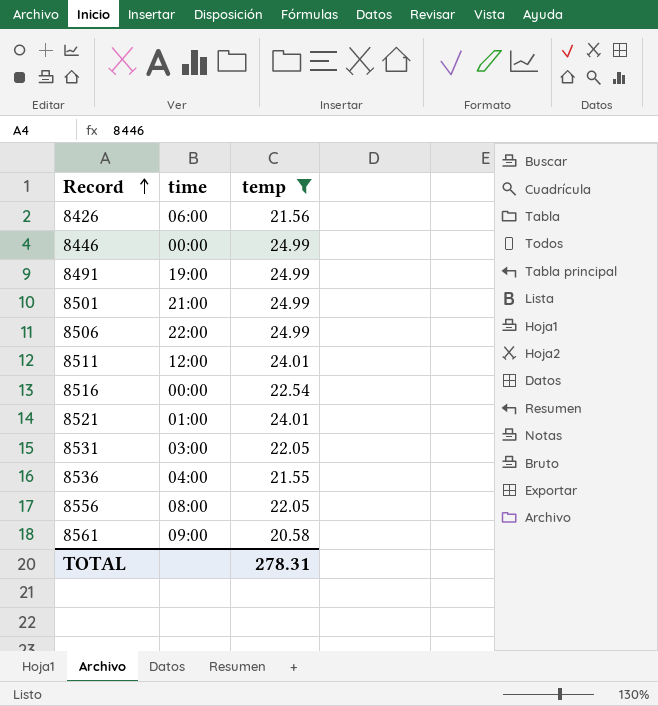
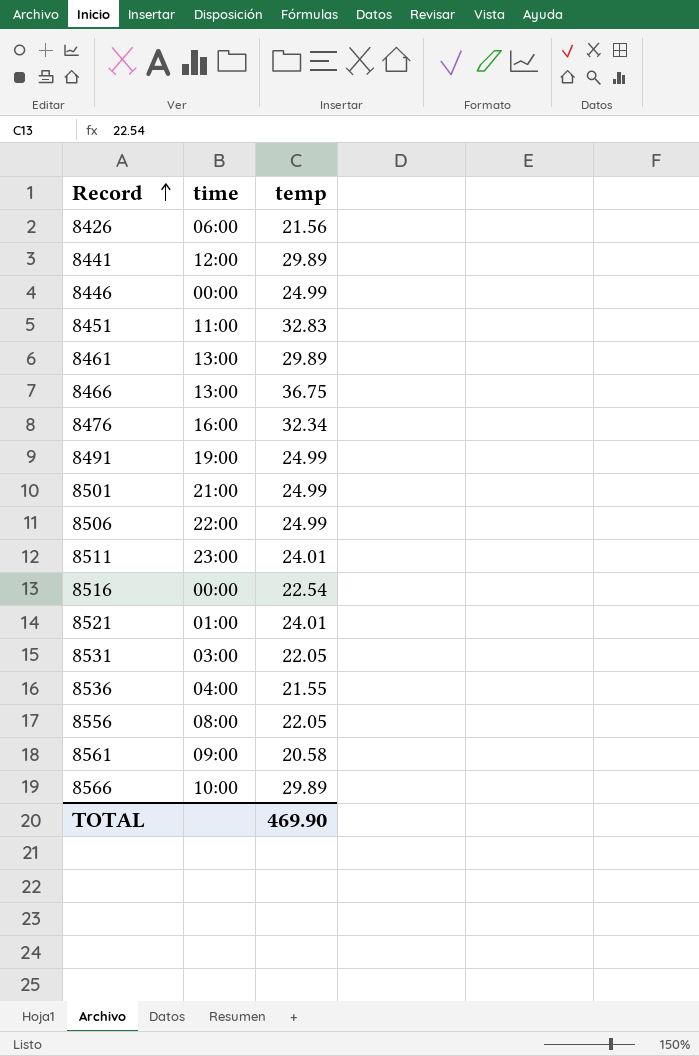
filter: temp <= 24.99 -> none
8511 | time: 12:00 -> 23:00
TOTAL | temp: 278.31 -> 469.90

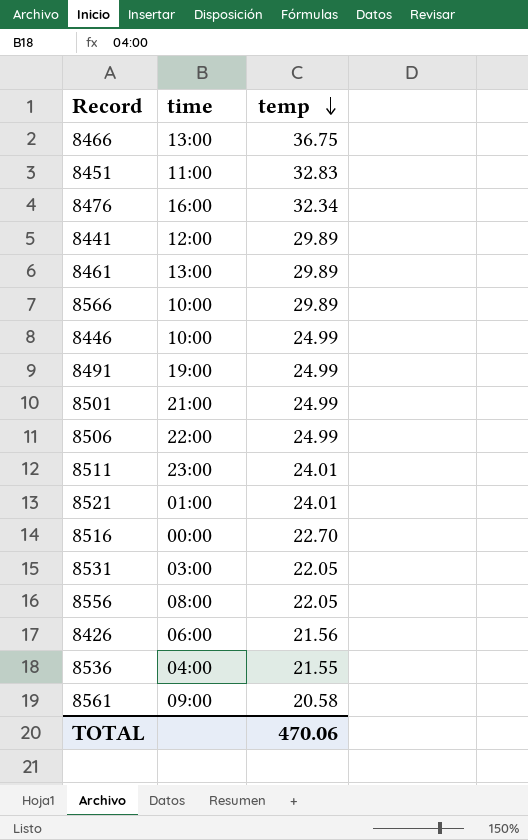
row order: Record ascending -> temp descending
8446 | time: 00:00 -> 10:00
8516 | temp: 22.54 -> 22.70
TOTAL | temp: 469.90 -> 470.06

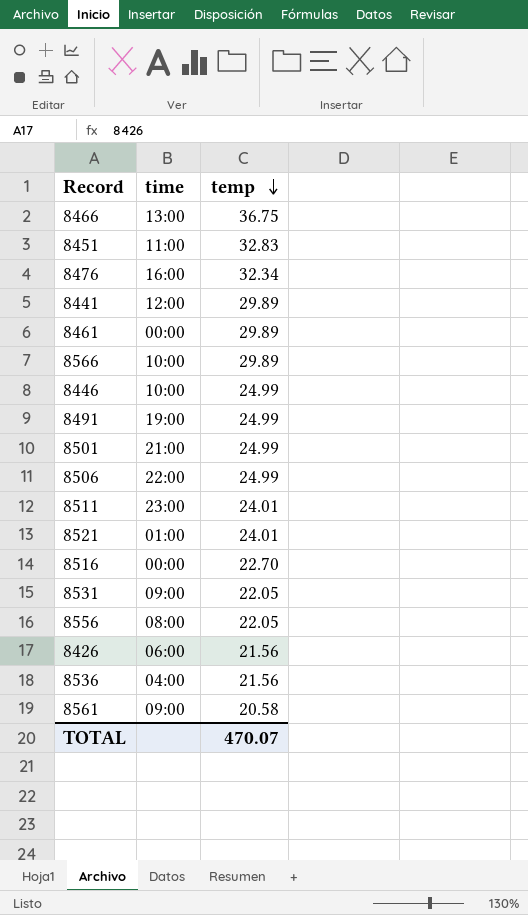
8461 | time: 13:00 -> 00:00
8531 | time: 03:00 -> 09:00
8536 | temp: 21.55 -> 21.56
TOTAL | temp: 470.06 -> 470.07

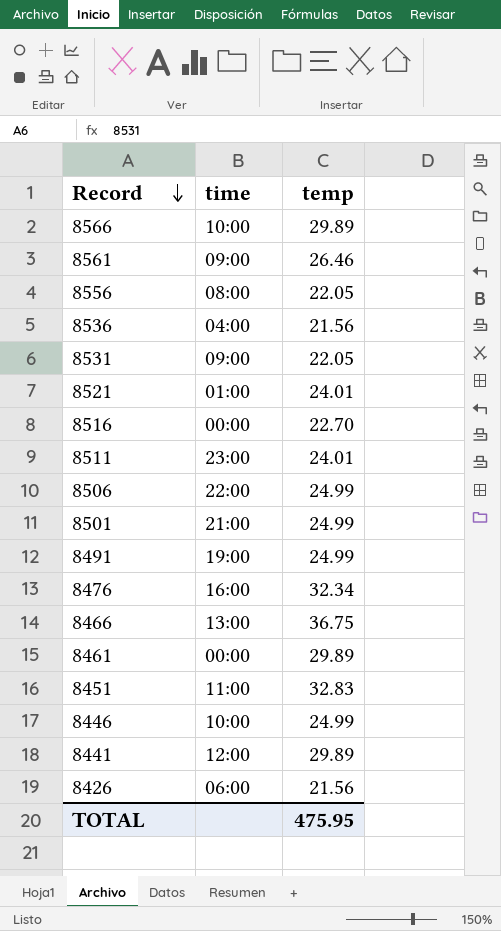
row order: temp descending -> Record descending
8561 | temp: 20.58 -> 26.46
TOTAL | temp: 470.07 -> 475.95

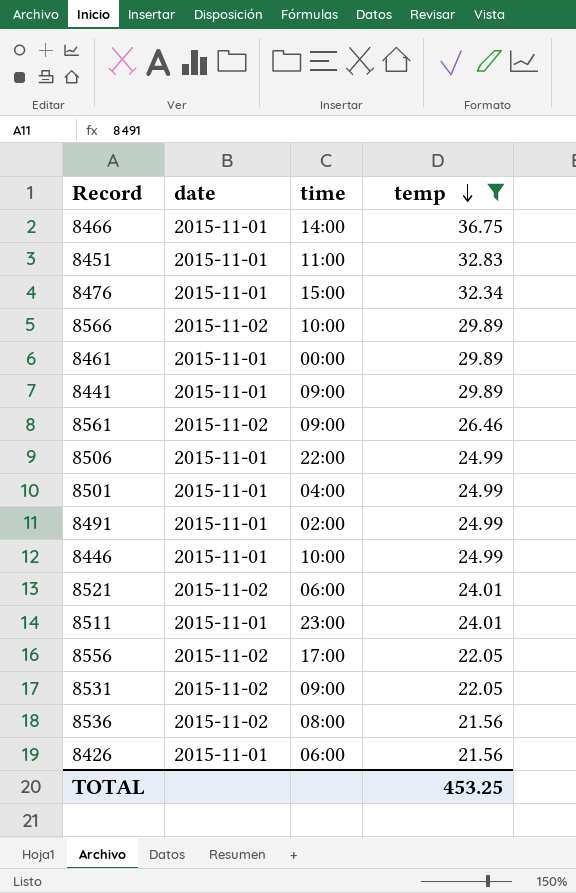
filter: none -> temp != 22.70
row order: Record descending -> temp descending
column date | position: none -> 2
8466 | time: 13:00 -> 14:00
8476 | time: 16:00 -> 15:00
8441 | time: 12:00 -> 09:00
8501 | time: 21:00 -> 04:00
8491 | time: 19:00 -> 02:00
8521 | time: 01:00 -> 06:00
8556 | time: 08:00 -> 17:00
8536 | time: 04:00 -> 08:00
TOTAL | temp: 475.95 -> 453.25

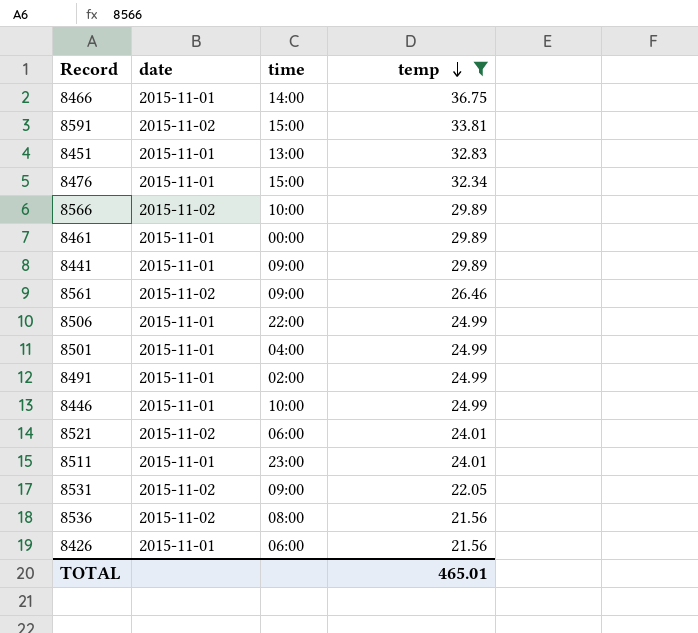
row 8556: 2015-11-02 | 17:00 | 22.05 -> none
row 8591: none -> 2015-11-02 | 15:00 | 33.81
8451 | time: 11:00 -> 13:00
TOTAL | temp: 453.25 -> 465.01

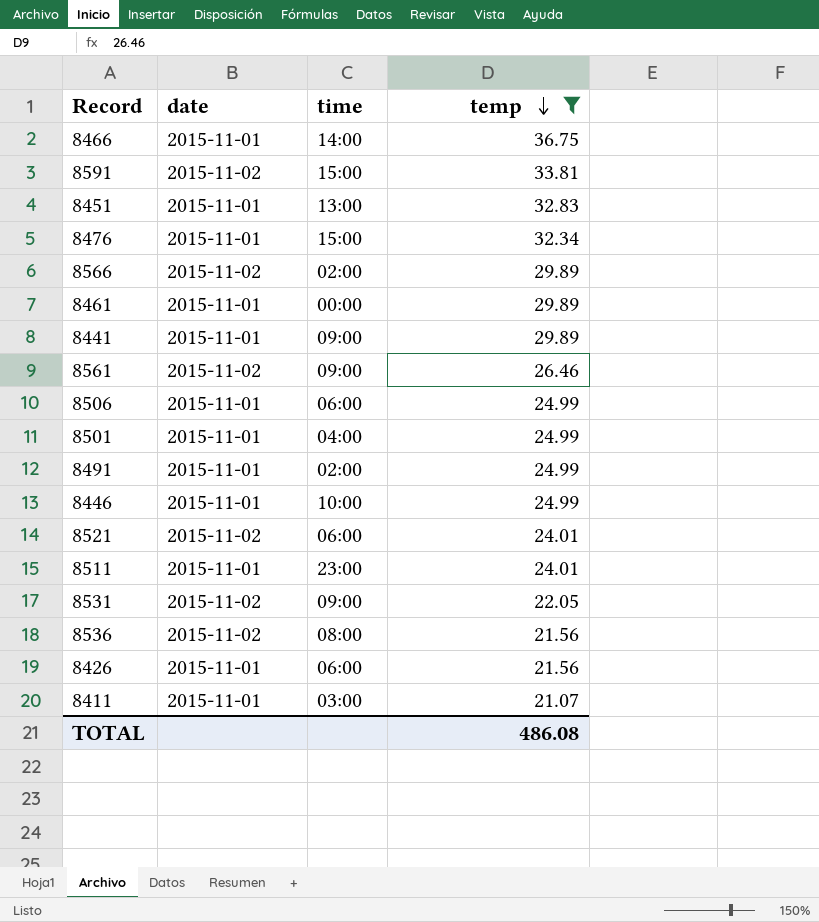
8566 | time: 10:00 -> 02:00
8506 | time: 22:00 -> 06:00
row 8411: none -> 2015-11-01 | 03:00 | 21.07
TOTAL | temp: 465.01 -> 486.08

